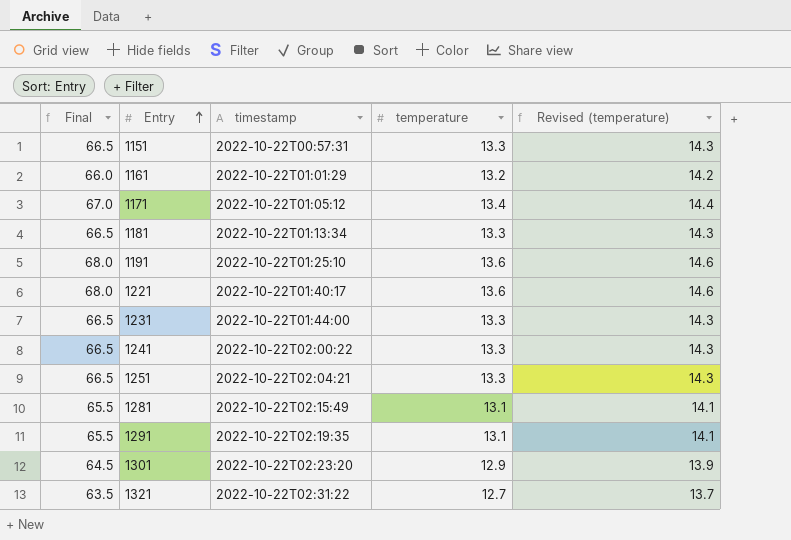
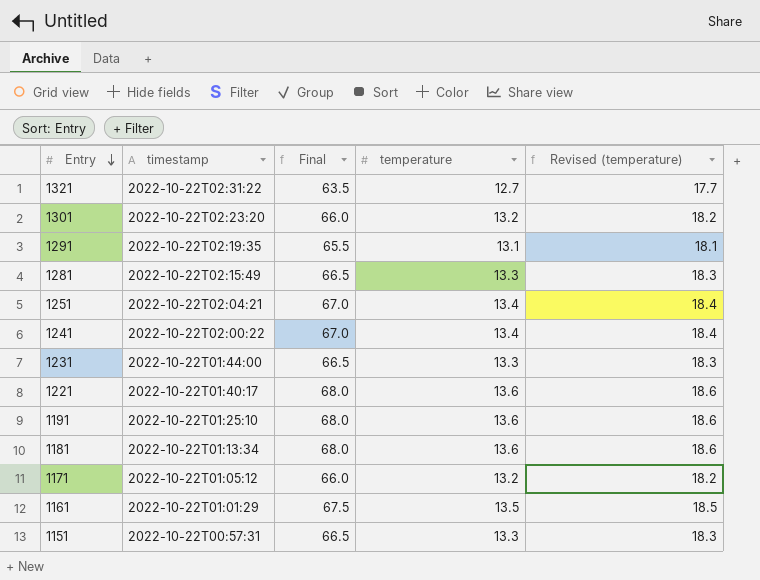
row order: Entry ascending -> Entry descending
column Final | position: 1 -> 3
column Revised (temperature) | formula: [temperature] + 1 -> [temperature] + 5
1301 | Final: 64.5 -> 66.0
1301 | temperature: 12.9 -> 13.2
1281 | Final: 65.5 -> 66.5
1281 | temperature: 13.1 -> 13.3
1251 | Final: 66.5 -> 67.0
1251 | temperature: 13.3 -> 13.4
1241 | Final: 66.5 -> 67.0
1241 | temperature: 13.3 -> 13.4
1181 | Final: 66.5 -> 68.0
1181 | temperature: 13.3 -> 13.6
1171 | Final: 67.0 -> 66.0
1171 | temperature: 13.4 -> 13.2
1161 | Final: 66.0 -> 67.5
1161 | temperature: 13.2 -> 13.5

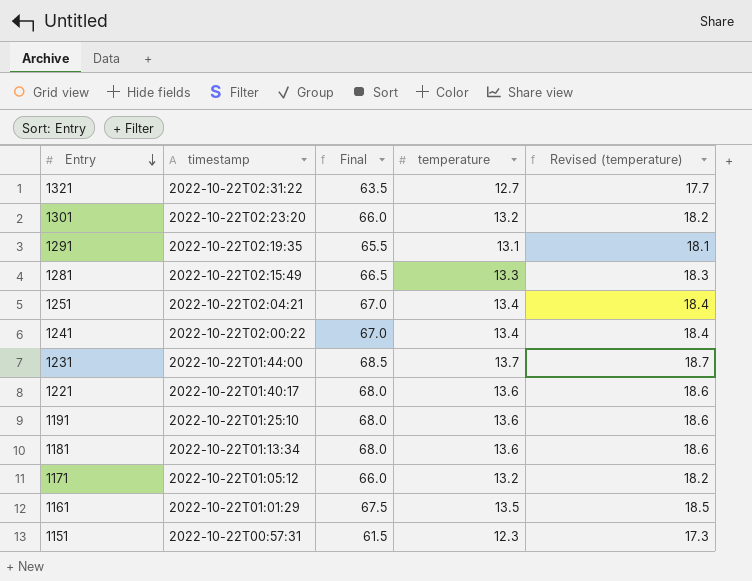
1231 | Final: 66.5 -> 68.5
1231 | temperature: 13.3 -> 13.7
1231 | Revised (temperature): 18.3 -> 18.7
1151 | Final: 66.5 -> 61.5
1151 | temperature: 13.3 -> 12.3
1151 | Revised (temperature): 18.3 -> 17.3

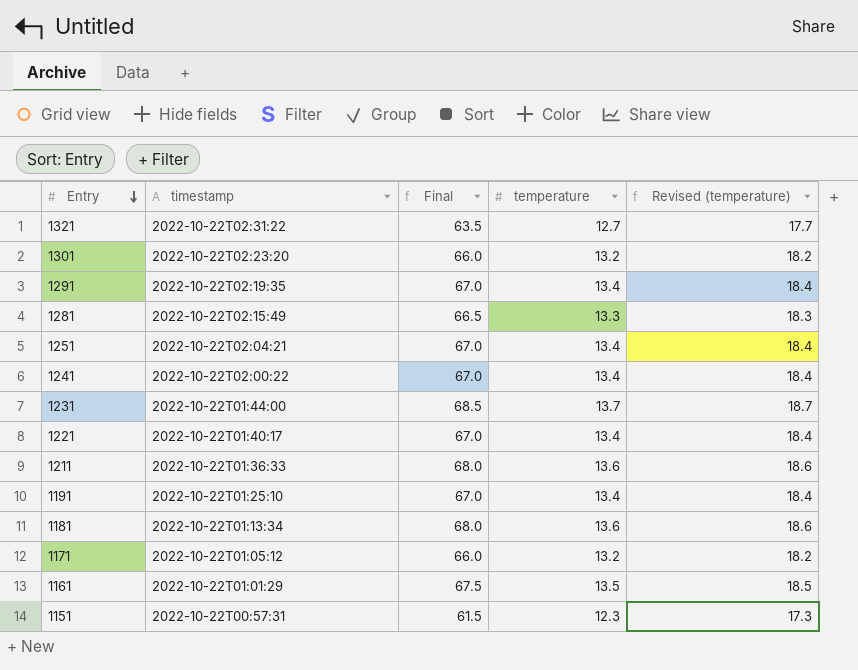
1291 | Final: 65.5 -> 67.0
1291 | temperature: 13.1 -> 13.4
1291 | Revised (temperature): 18.1 -> 18.4
1221 | Final: 68.0 -> 67.0
1221 | temperature: 13.6 -> 13.4
1221 | Revised (temperature): 18.6 -> 18.4
row 1211: none -> 2022-10-22T01:36:33 | 68.0 | 13.6 | 18.6
1191 | Final: 68.0 -> 67.0
1191 | temperature: 13.6 -> 13.4
1191 | Revised (temperature): 18.6 -> 18.4

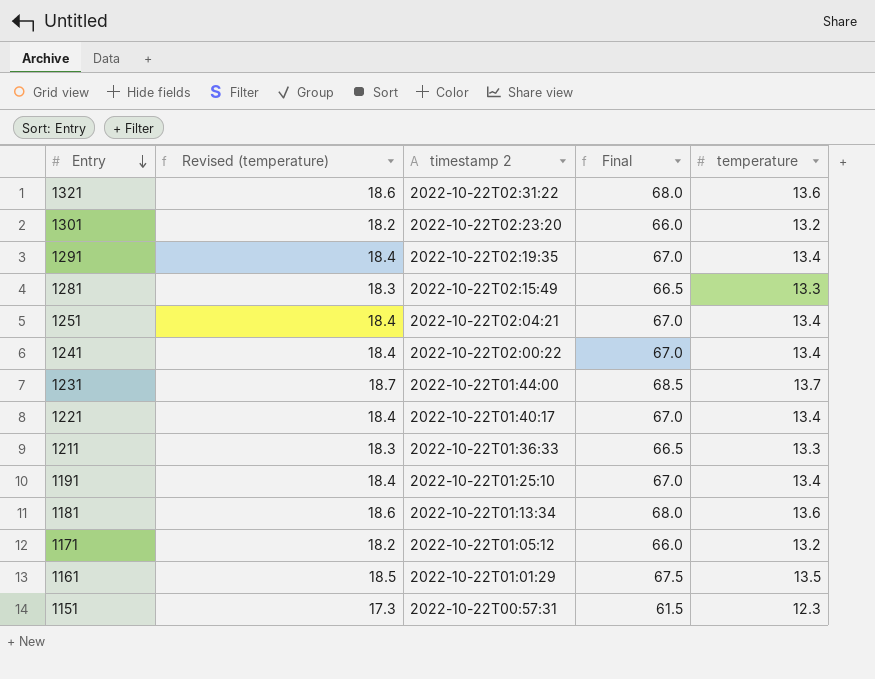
column Revised (temperature) | position: 5 -> 2
column name: timestamp -> timestamp 2
1321 | Revised (temperature): 17.7 -> 18.6
1321 | Final: 63.5 -> 68.0
1321 | temperature: 12.7 -> 13.6
1211 | Revised (temperature): 18.6 -> 18.3
1211 | Final: 68.0 -> 66.5
1211 | temperature: 13.6 -> 13.3

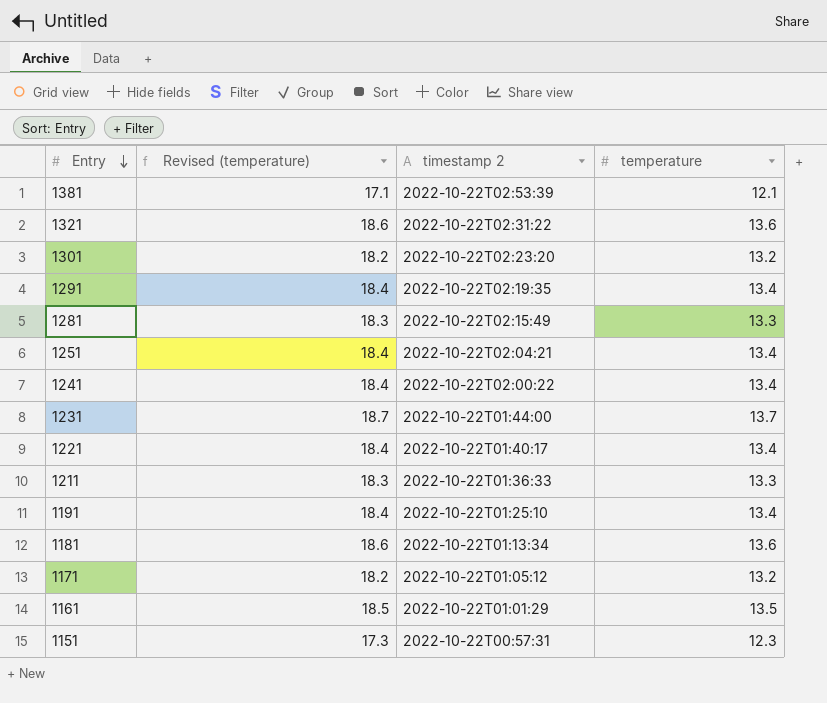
column Final | formula: [temperature] * 5 -> none
row 1381: none -> 17.1 | 2022-10-22T02:53:39 | 12.1

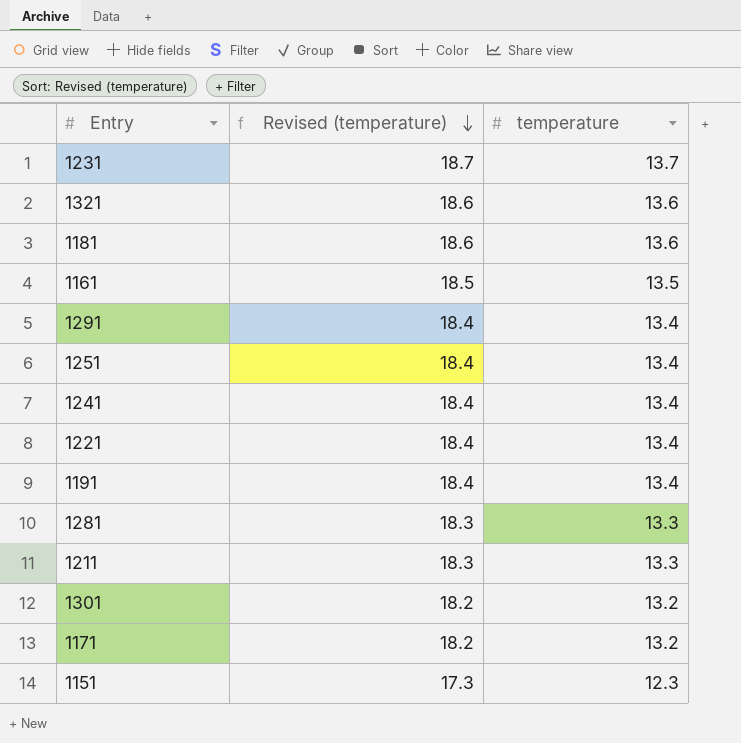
row order: Entry descending -> Revised (temperature) descending
column timestamp 2 | position: 3 -> none
row 1381: 17.1 | 2022-10-22T02:53:39 | 12.1 -> none

